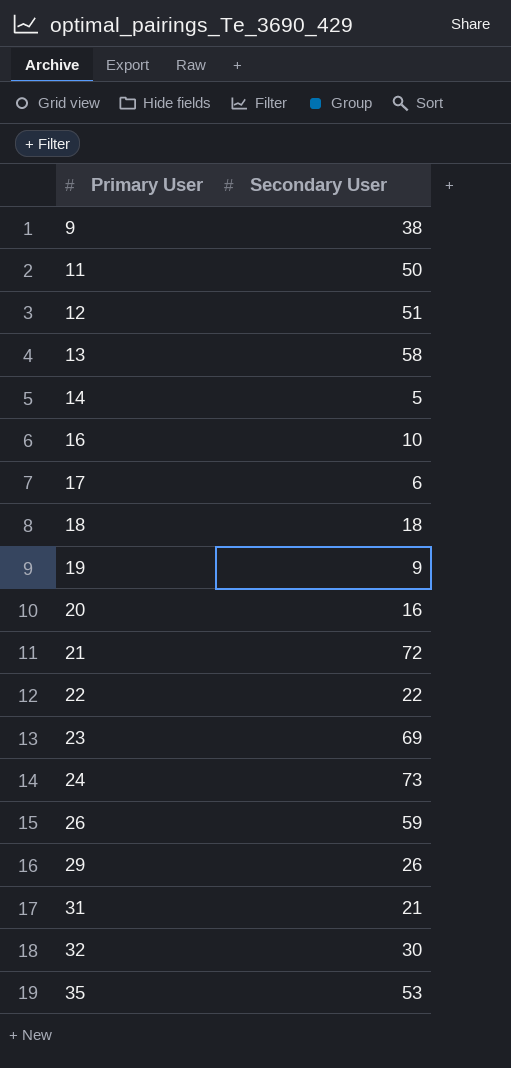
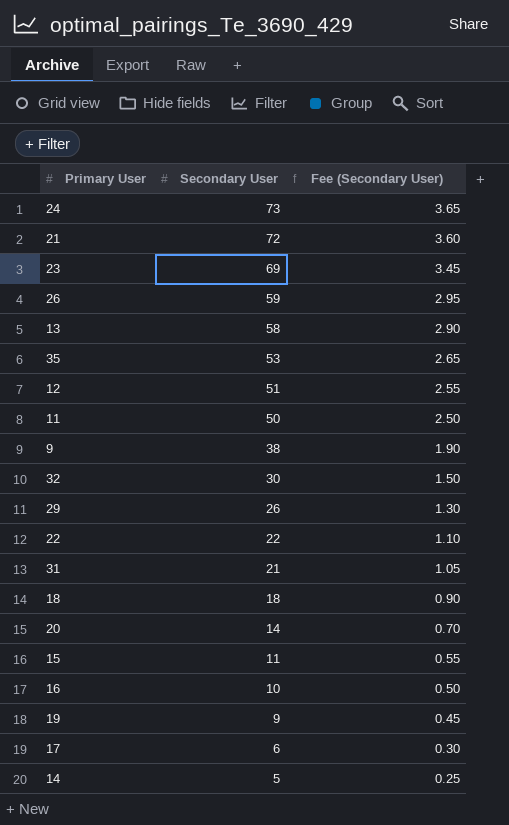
row order: Primary User ascending -> Secondary User descending
column Fee (Secondary User) | formula: none -> [Secondary User] * 0.05
20 | Secondary User: 16 -> 14
row 15: none -> 11 | 0.55

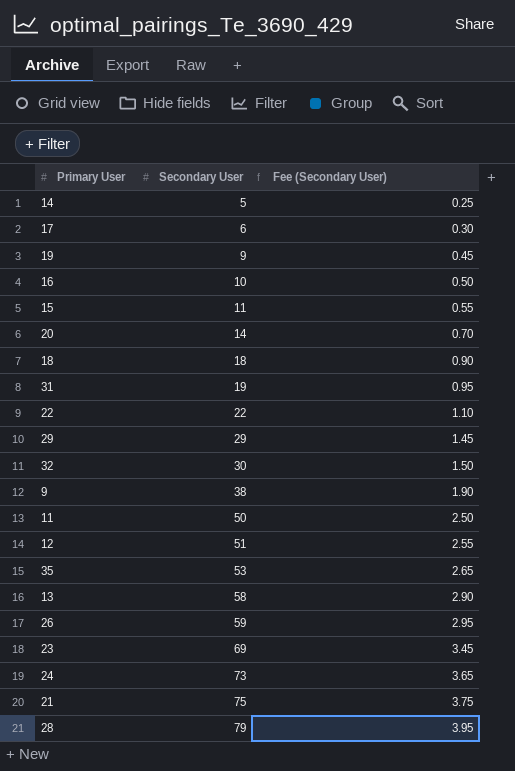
row order: Secondary User descending -> Secondary User ascending
31 | Secondary User: 21 -> 19
31 | Fee (Secondary User): 1.05 -> 0.95
29 | Secondary User: 26 -> 29
29 | Fee (Secondary User): 1.30 -> 1.45
21 | Secondary User: 72 -> 75
21 | Fee (Secondary User): 3.60 -> 3.75
row 28: none -> 79 | 3.95

